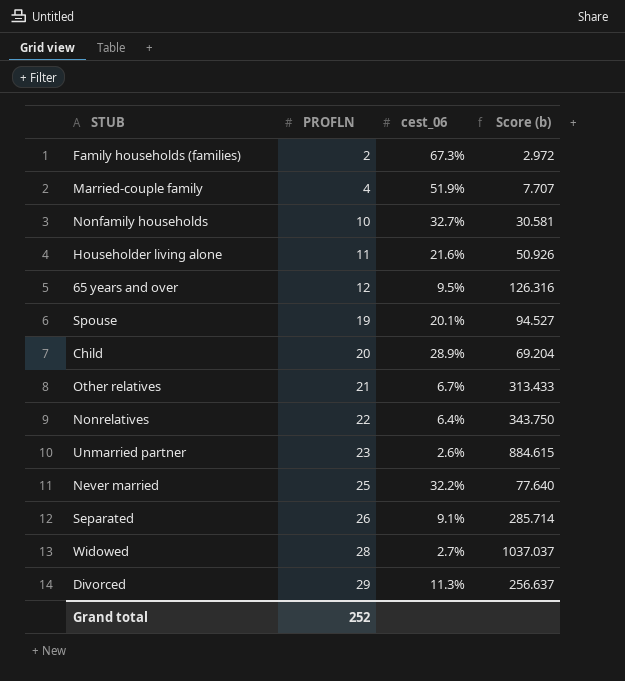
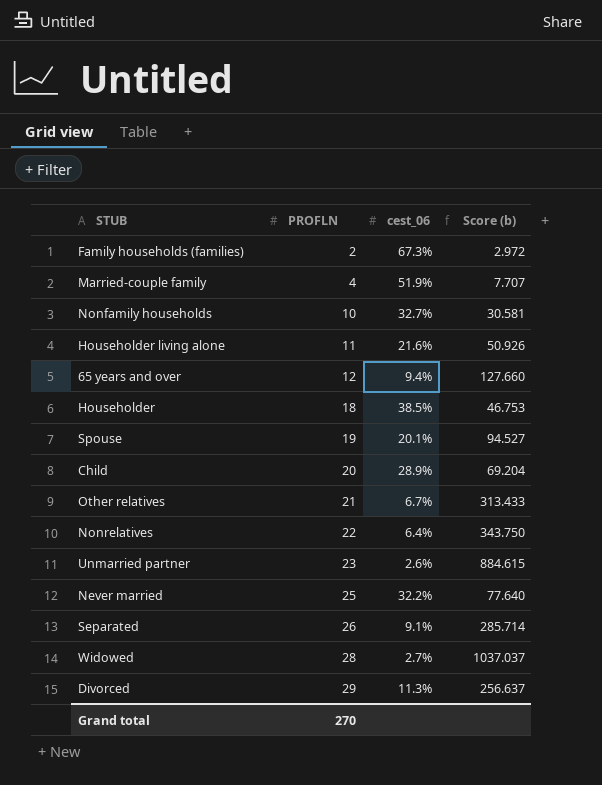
65 years and over | cest_06: 9.5% -> 9.4%
65 years and over | Score (b): 126.316 -> 127.660
row Householder: none -> 18 | 38.5% | 46.753
Grand total | PROFLN: 252 -> 270

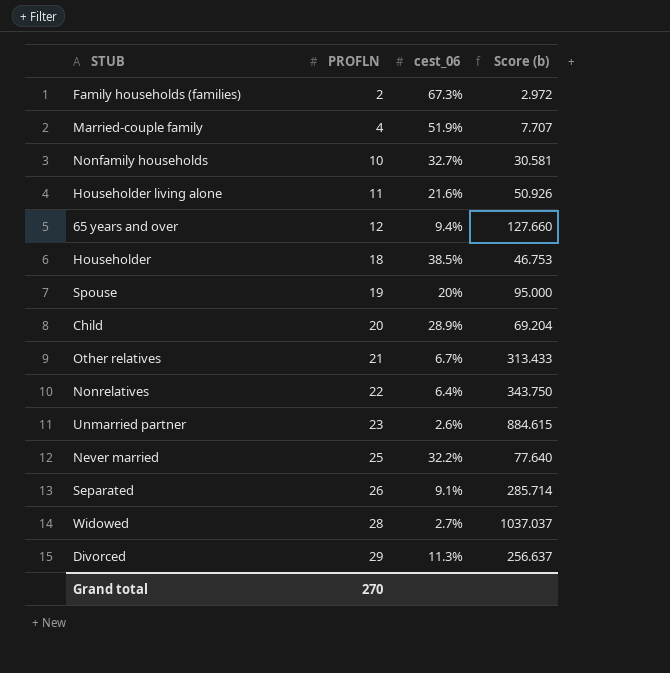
Spouse | cest_06: 20.1% -> 20%
Spouse | Score (b): 94.527 -> 95.000

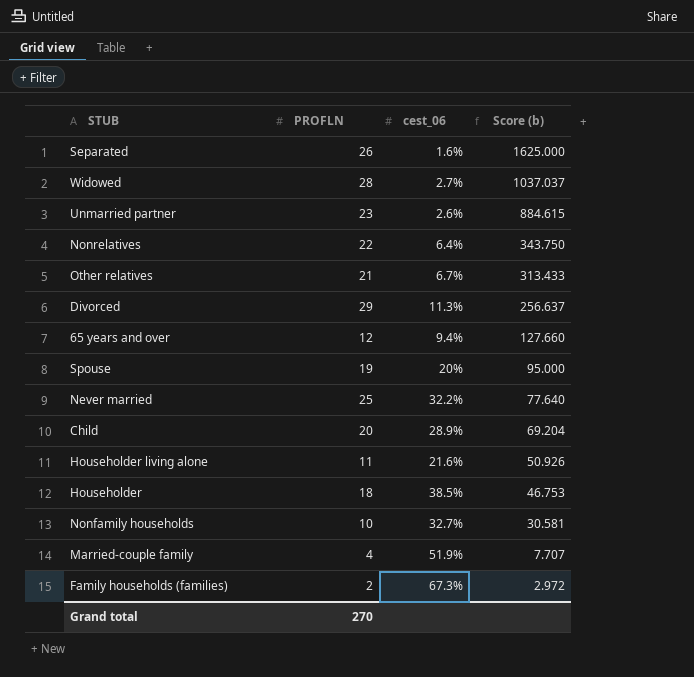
row order: PROFLN ascending -> Score (b) descending
Separated | cest_06: 9.1% -> 1.6%
Separated | Score (b): 285.714 -> 1625.000

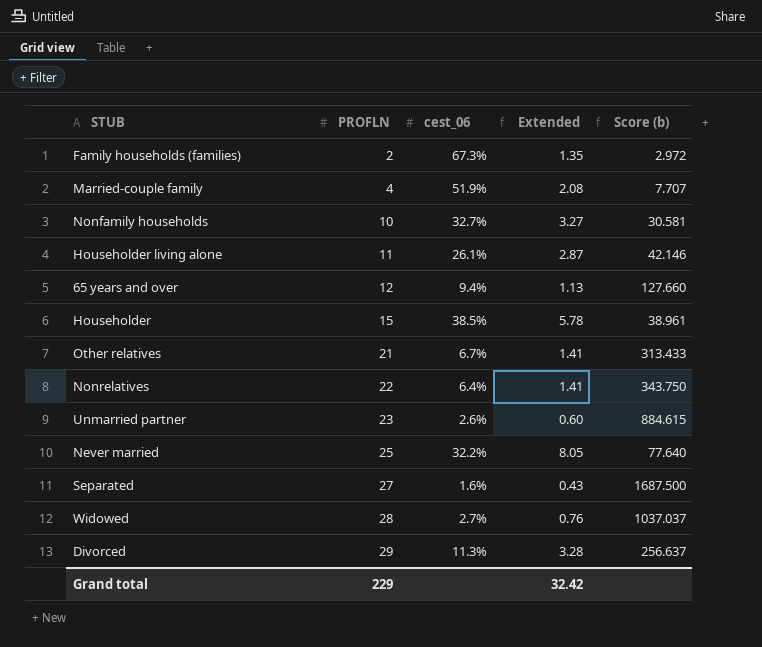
row order: Score (b) descending -> PROFLN ascending
column Extended | formula: none -> [PROFLN] * [cest_06]
row Spouse: 19 | 20% | 95.000 -> none
row Child: 20 | 28.9% | 69.204 -> none
Householder living alone | cest_06: 21.6% -> 26.1%
Householder living alone | Score (b): 50.926 -> 42.146
Householder | PROFLN: 18 -> 15
Householder | Score (b): 46.753 -> 38.961
Separated | PROFLN: 26 -> 27
Separated | Score (b): 1625.000 -> 1687.500
Grand total | PROFLN: 270 -> 229

